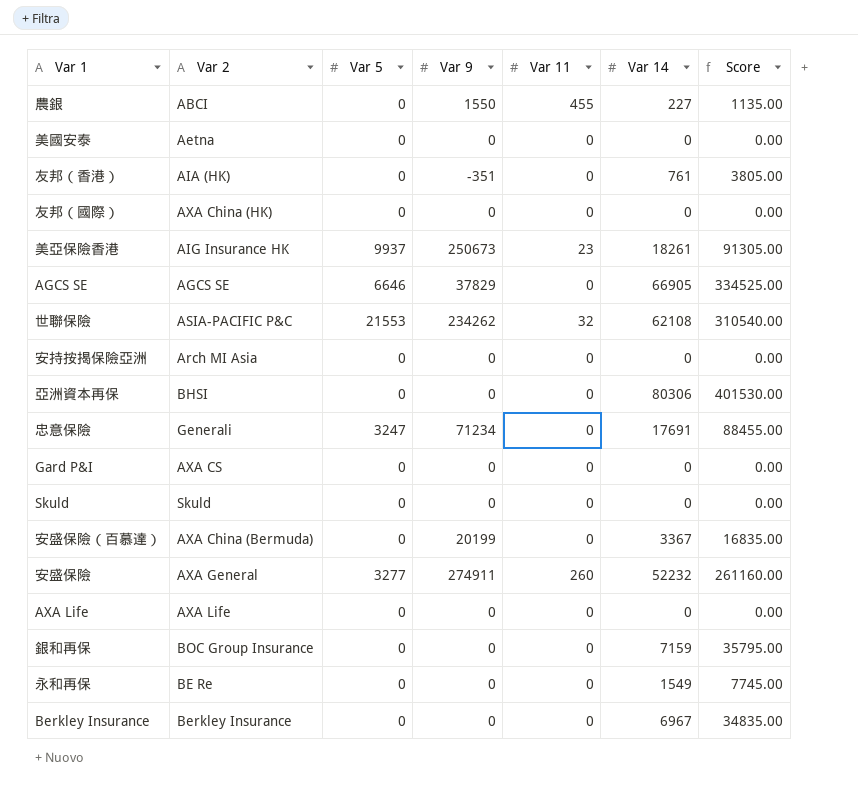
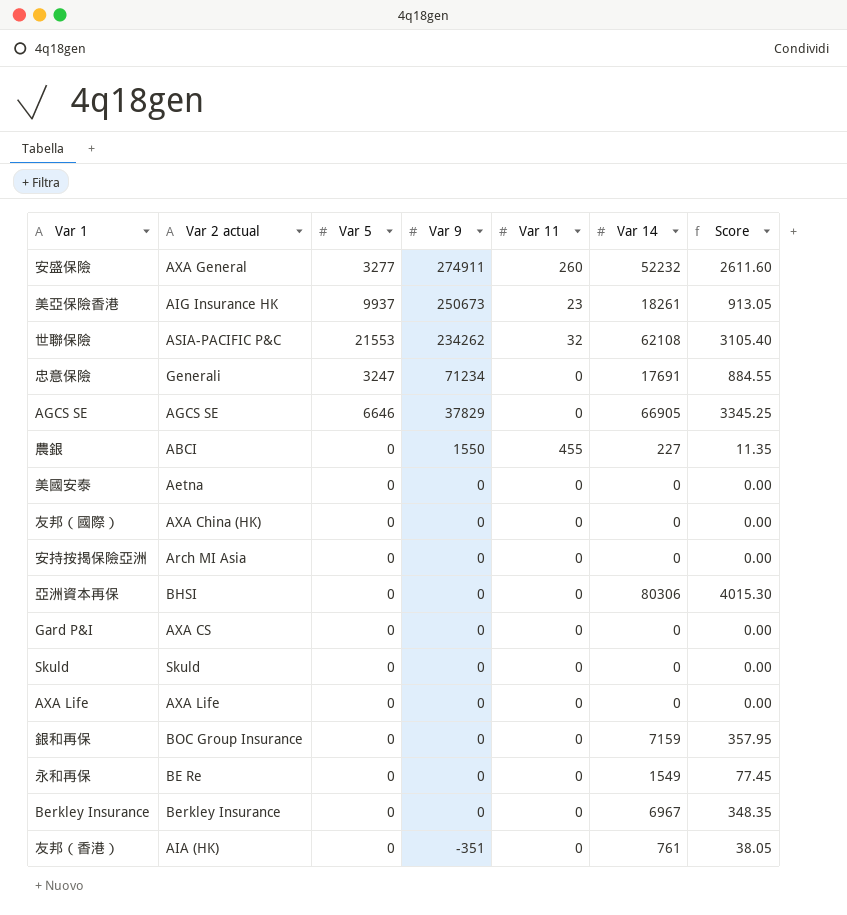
row order: none -> Var 9 descending
column name: Var 2 -> Var 2 actual
column Score | formula: [Var 14] * 5 -> [Var 14] * 0.05
row 安盛保險（百慕達）: AXA China (Bermuda) | 0 | 20199 | 0 | 3367 | 16835.00 -> none

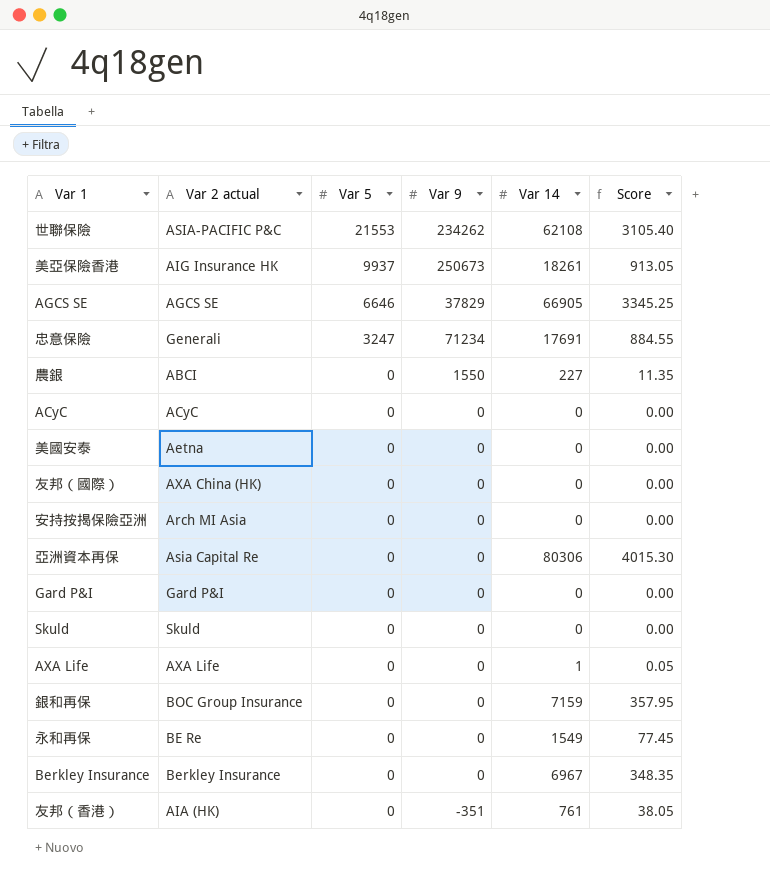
row order: Var 9 descending -> Var 5 descending
column Var 11 | position: 5 -> none
row 安盛保險: AXA General | 3277 | 274911 | 260 | 52232 | 2611.60 -> none
row ACyC: none -> ACyC | 0 | 0 | 0 | 0.00
亞洲資本再保 | Var 2 actual: BHSI -> Asia Capital Re
Gard P&I | Var 2 actual: AXA CS -> Gard P&I
AXA Life | Var 14: 0 -> 1
AXA Life | Score: 0.00 -> 0.05

